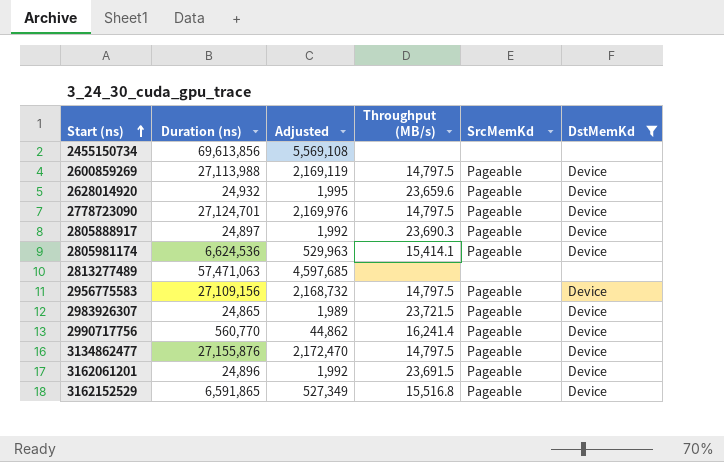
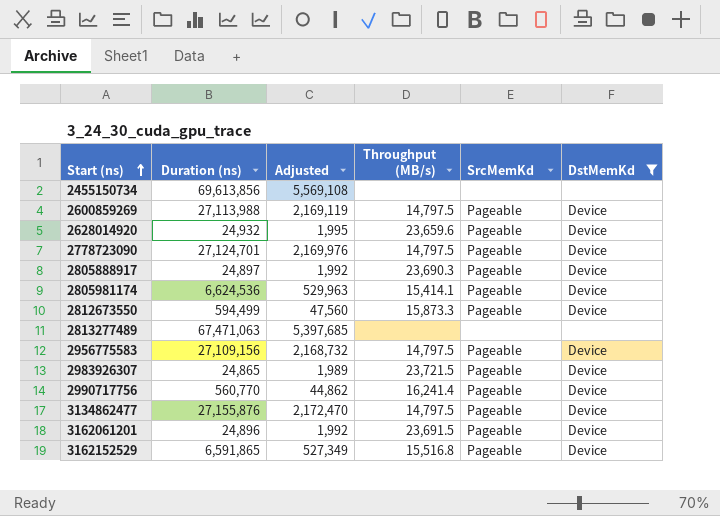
row 2812673550: none -> 594,499 | 47,560 | 15,873.3 | Pageable | Device
2813277489 | Duration (ns): 57,471,063 -> 67,471,063
2813277489 | Adjusted: 4,597,685 -> 5,397,685

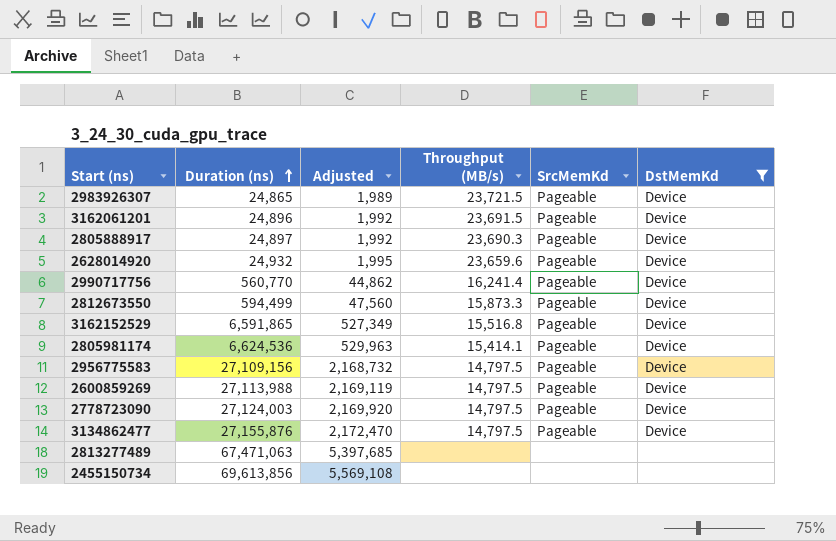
row order: Start (ns) ascending -> Duration (ns) ascending
2778723090 | Duration (ns): 27,124,701 -> 27,124,003
2778723090 | Adjusted: 2,169,976 -> 2,169,920

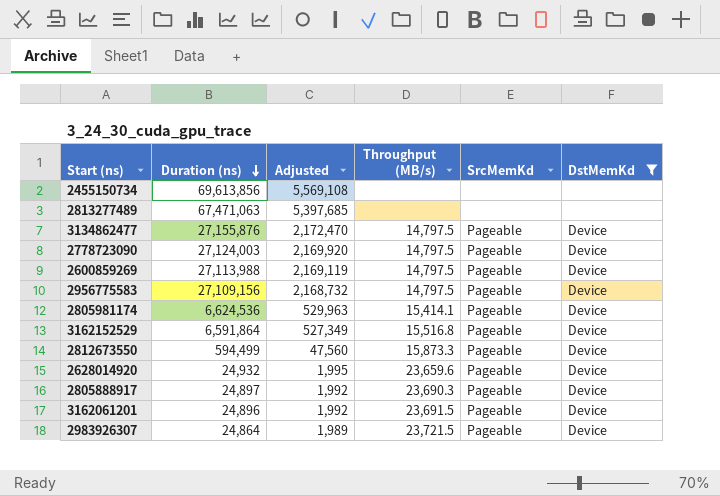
row order: Duration (ns) ascending -> Duration (ns) descending
row 2990717756: 560,770 | 44,862 | 16,241.4 | Pageable | Device -> none
3162152529 | Duration (ns): 6,591,865 -> 6,591,864
2983926307 | Duration (ns): 24,865 -> 24,864

